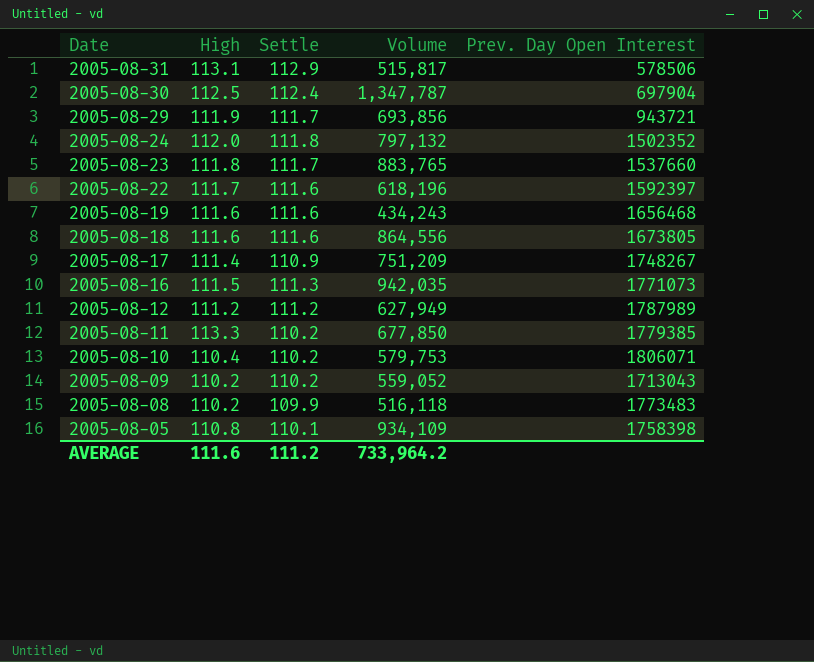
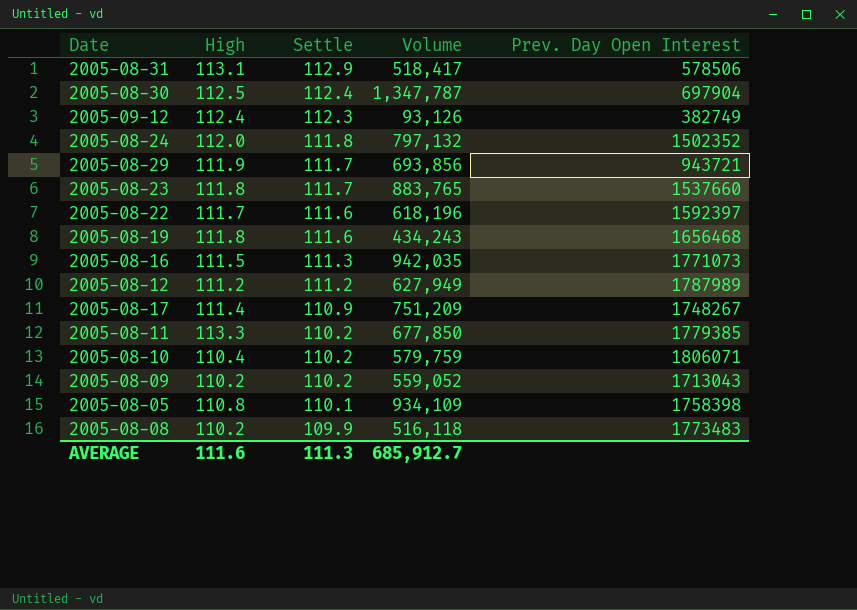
row order: Date descending -> Settle descending
row 2005-08-18: 111.6 | 111.6 | 864,556 | 1673805 -> none
2005-08-31 | Volume: 515,817 -> 518,417
row 2005-09-12: none -> 112.4 | 112.3 | 93,126 | 382749
2005-08-19 | High: 111.6 -> 111.8
2005-08-10 | Volume: 579,753 -> 579,759
AVERAGE | Settle: 111.2 -> 111.3
AVERAGE | Volume: 733,964.2 -> 685,912.7

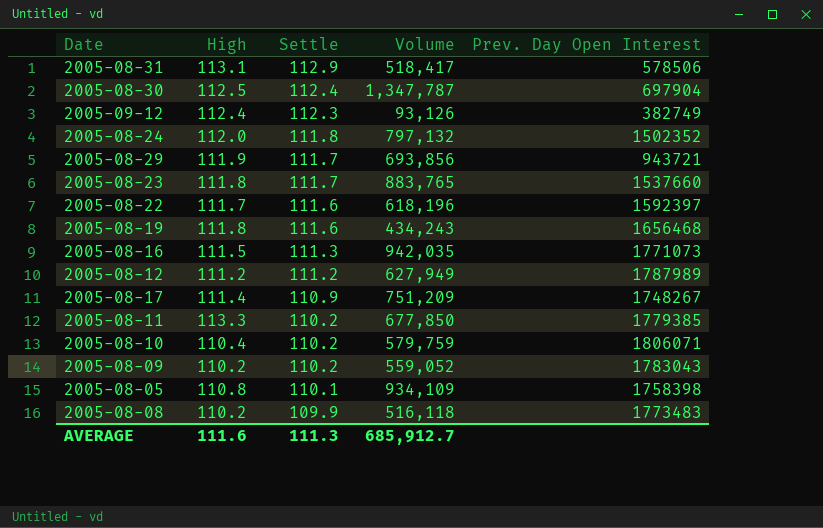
2005-08-09 | Prev. Day Open Interest: 1713043 -> 1783043

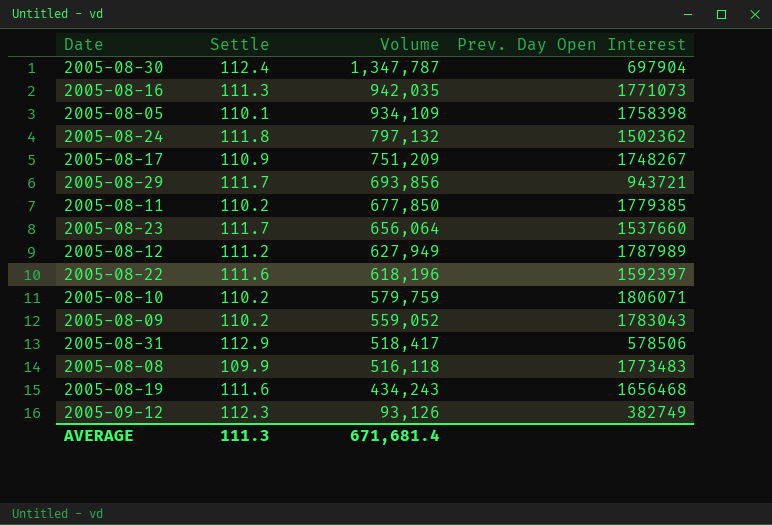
row order: Settle descending -> Volume descending
column High | position: 2 -> none
2005-08-24 | Prev. Day Open Interest: 1502352 -> 1502362
2005-08-23 | Volume: 883,765 -> 656,064
AVERAGE | Volume: 685,912.7 -> 671,681.4

